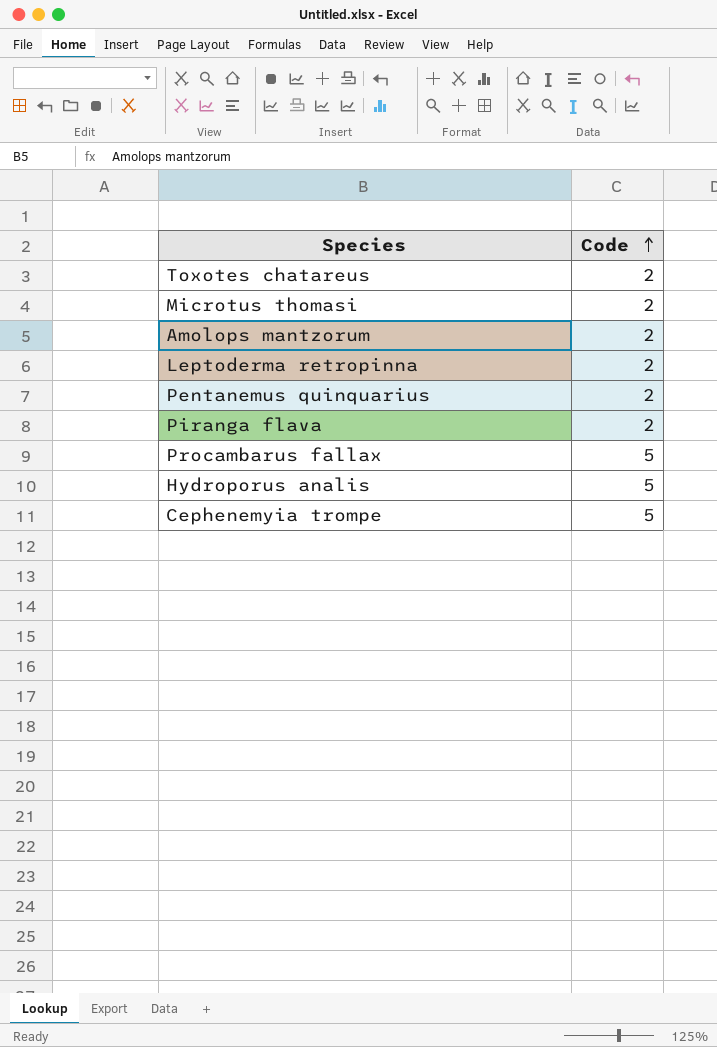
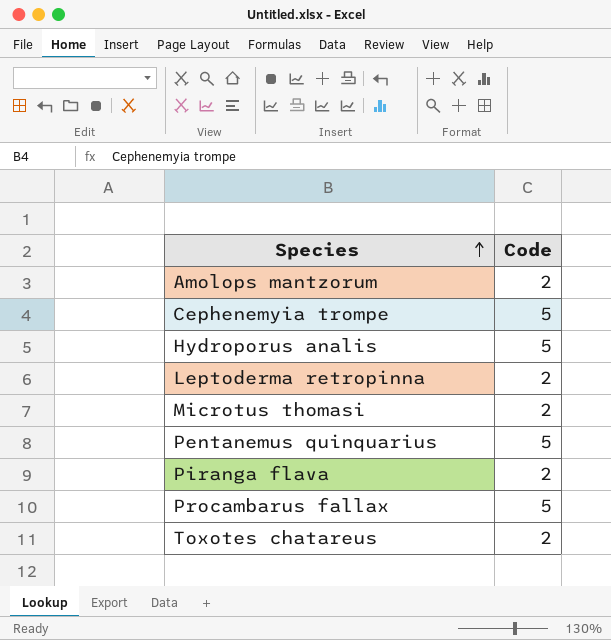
row order: Code ascending -> Species ascending
Pentanemus quinquarius | Code: 2 -> 5

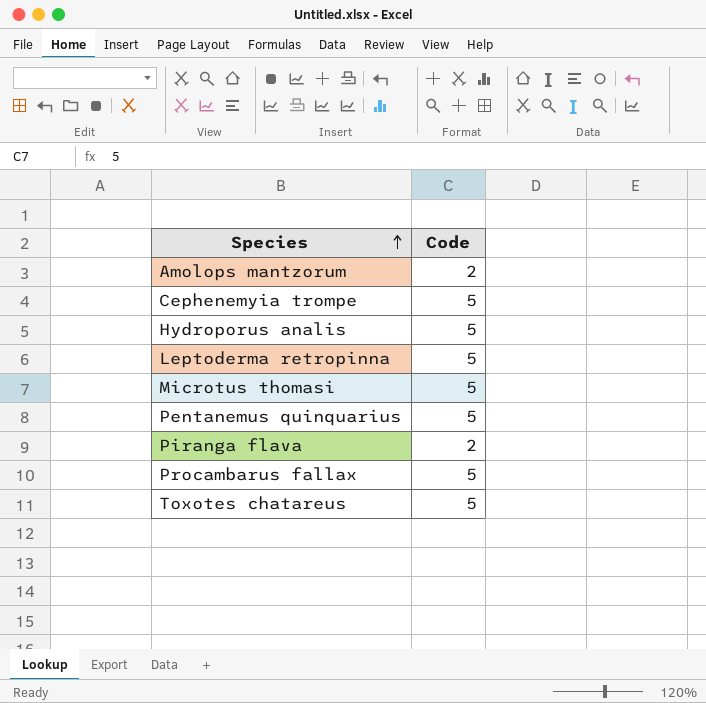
Leptoderma retropinna | Code: 2 -> 5
Microtus thomasi | Code: 2 -> 5
Toxotes chatareus | Code: 2 -> 5

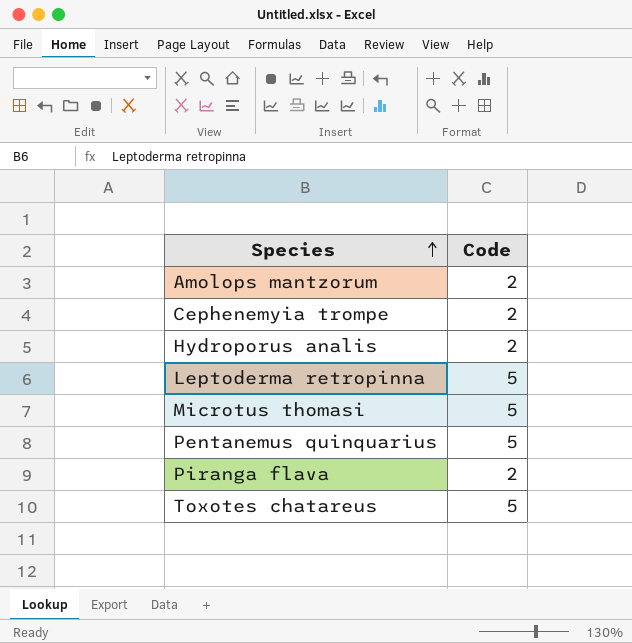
row Procambarus fallax: 5 -> none
Cephenemyia trompe | Code: 5 -> 2
Hydroporus analis | Code: 5 -> 2

